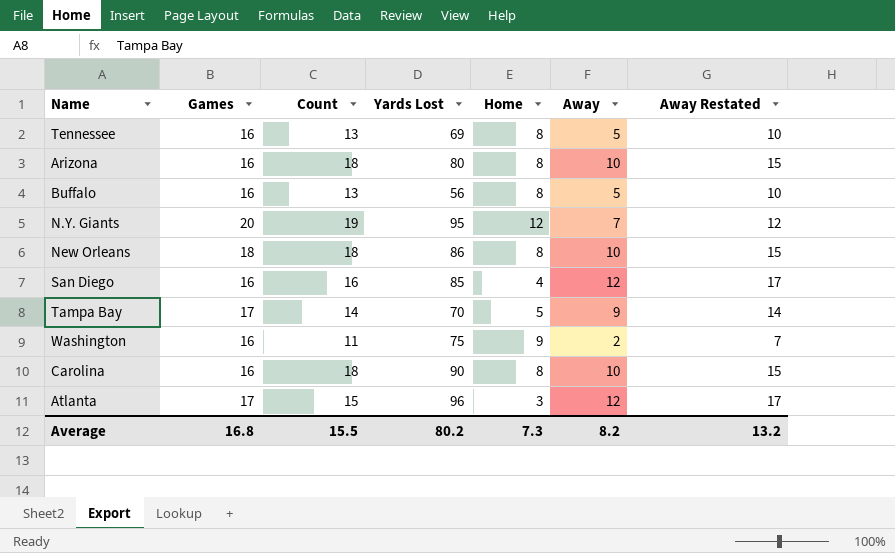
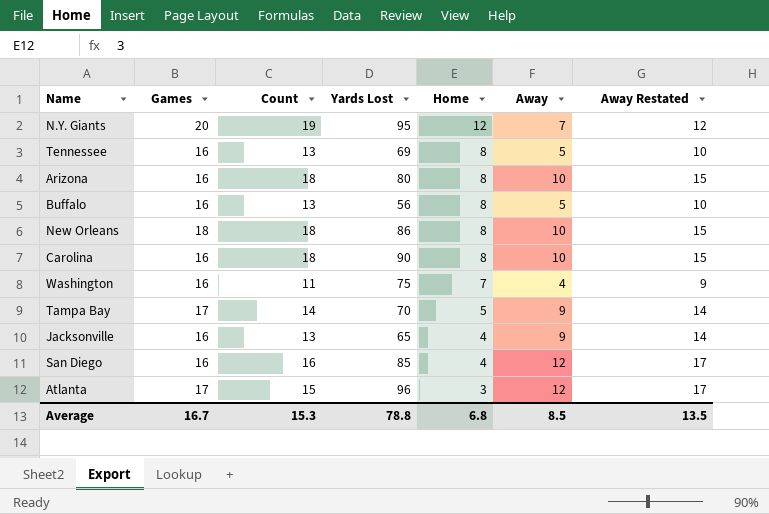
row order: none -> Home descending
Washington | Home: 9 -> 7
Washington | Away: 2 -> 4
Washington | Away Restated: 7 -> 9
row Jacksonville: none -> 16 | 13 | 65 | 4 | 9 | 14
Average | Games: 16.8 -> 16.7
Average | Count: 15.5 -> 15.3
Average | Yards Lost: 80.2 -> 78.8
Average | Home: 7.3 -> 6.8
Average | Away: 8.2 -> 8.5
Average | Away Restated: 13.2 -> 13.5

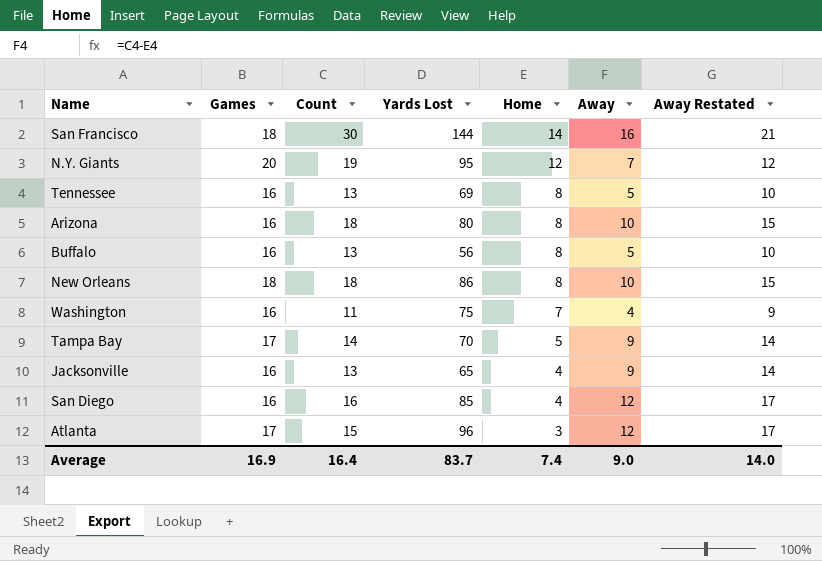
row Carolina: 16 | 18 | 90 | 8 | 10 | 15 -> none
row San Francisco: none -> 18 | 30 | 144 | 14 | 16 | 21
Average | Games: 16.7 -> 16.9
Average | Count: 15.3 -> 16.4
Average | Yards Lost: 78.8 -> 83.7
Average | Home: 6.8 -> 7.4
Average | Away: 8.5 -> 9.0
Average | Away Restated: 13.5 -> 14.0

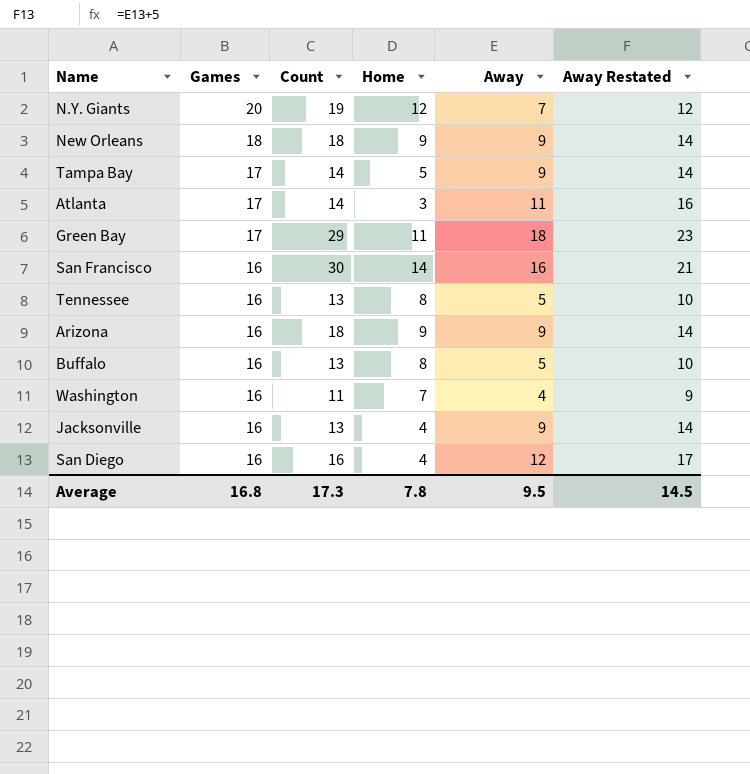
row order: Home descending -> Games descending
column Yards Lost | position: 4 -> none
New Orleans | Home: 8 -> 9
New Orleans | Away: 10 -> 9
New Orleans | Away Restated: 15 -> 14
Atlanta | Count: 15 -> 14
Atlanta | Away: 12 -> 11
Atlanta | Away Restated: 17 -> 16
row Green Bay: none -> 17 | 29 | 11 | 18 | 23
San Francisco | Games: 18 -> 16
Arizona | Home: 8 -> 9
Arizona | Away: 10 -> 9
Arizona | Away Restated: 15 -> 14
Average | Games: 16.9 -> 16.8
Average | Count: 16.4 -> 17.3
Average | Home: 7.4 -> 7.8
Average | Away: 9.0 -> 9.5
Average | Away Restated: 14.0 -> 14.5

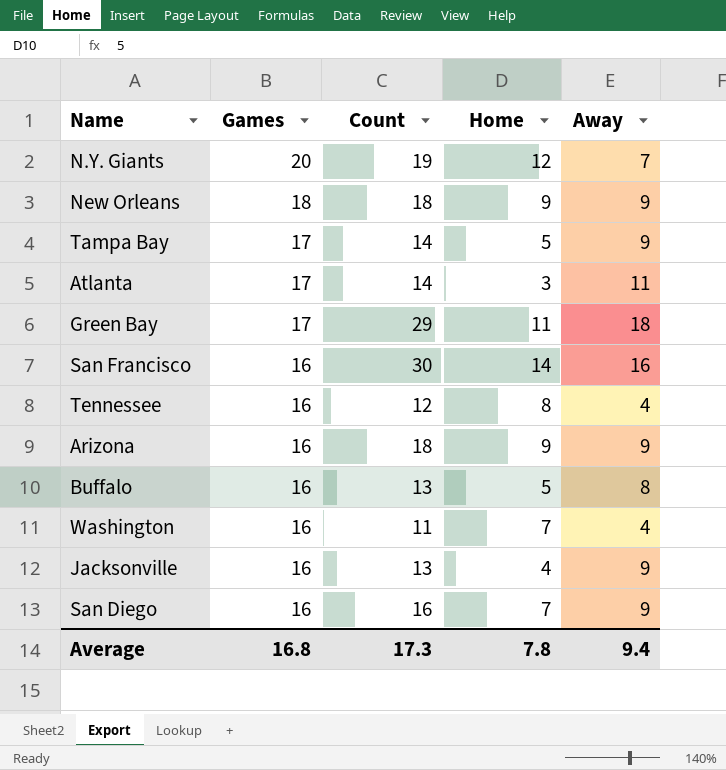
column Away Restated | formula: [Away] + 5 -> none
Tennessee | Count: 13 -> 12
Tennessee | Away: 5 -> 4
Buffalo | Home: 8 -> 5
Buffalo | Away: 5 -> 8
San Diego | Home: 4 -> 7
San Diego | Away: 12 -> 9
Average | Away: 9.5 -> 9.4

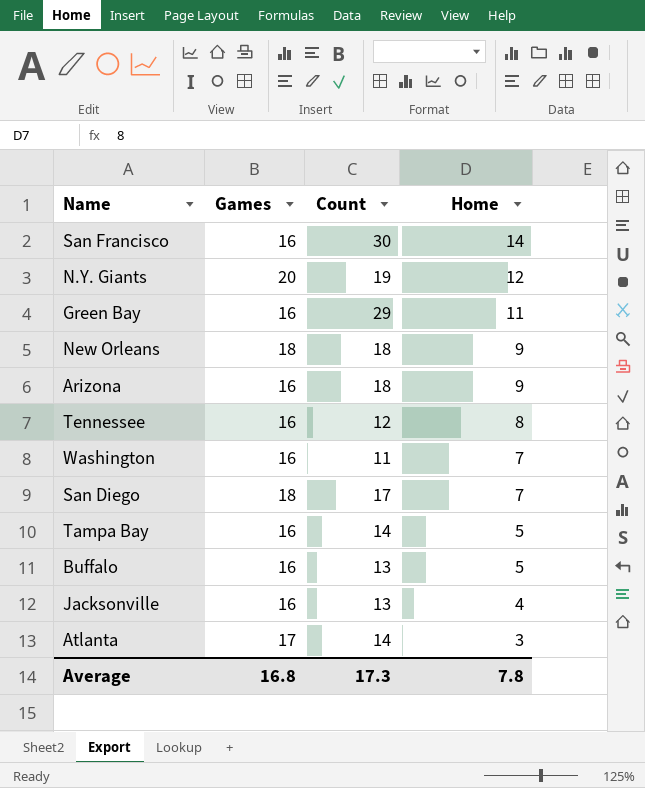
row order: Games descending -> Home descending
column Away | formula: [Count] - [Home] -> none
Green Bay | Games: 17 -> 16
San Diego | Games: 16 -> 18
San Diego | Count: 16 -> 17
Tampa Bay | Games: 17 -> 16

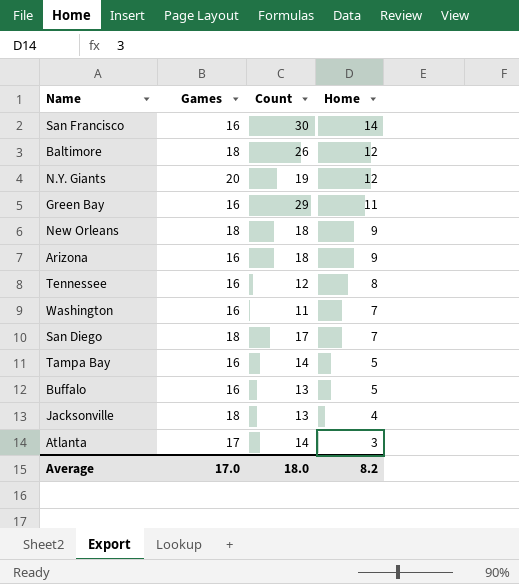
row Baltimore: none -> 18 | 26 | 12
Jacksonville | Games: 16 -> 18
Average | Games: 16.8 -> 17.0
Average | Count: 17.3 -> 18.0
Average | Home: 7.8 -> 8.2

